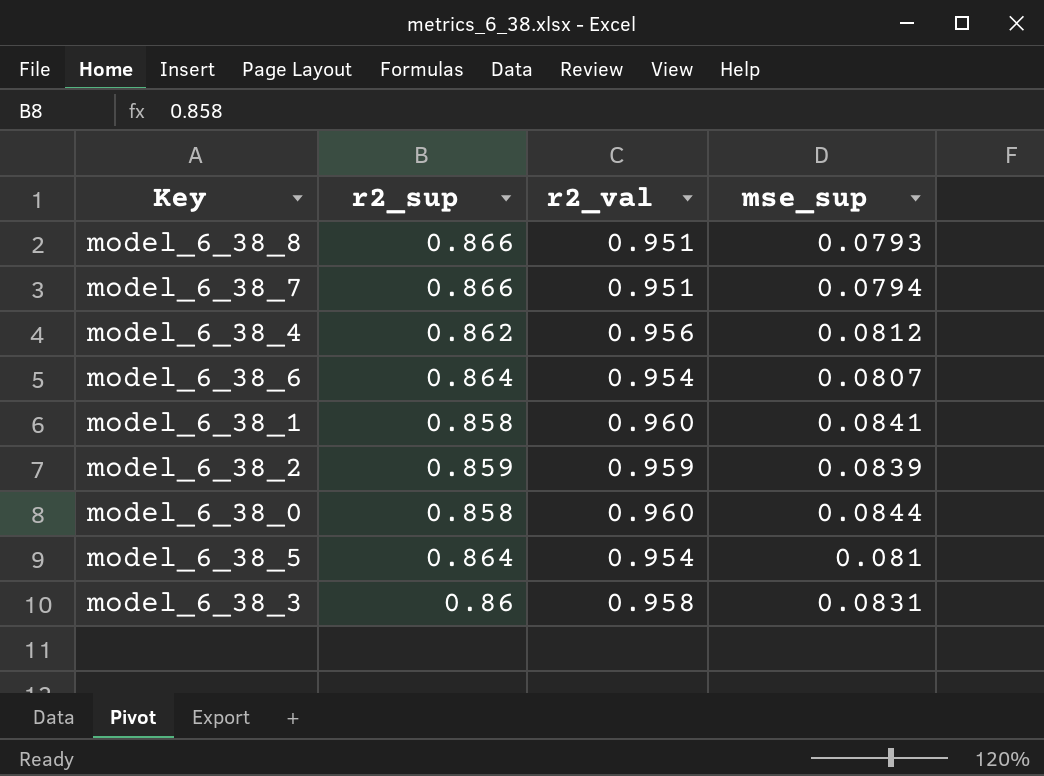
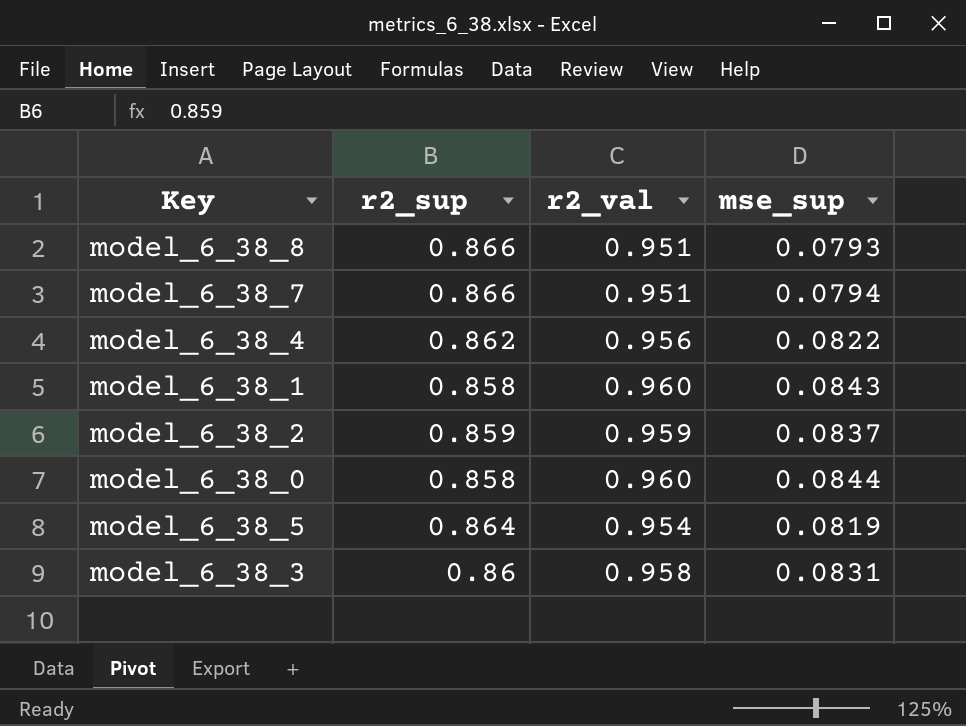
row model_6_38_6: 0.864 | 0.954 | 0.0807 -> none
model_6_38_4 | mse_sup: 0.0812 -> 0.0822
model_6_38_1 | mse_sup: 0.0841 -> 0.0843
model_6_38_2 | mse_sup: 0.0839 -> 0.0837
model_6_38_5 | mse_sup: 0.081 -> 0.0819

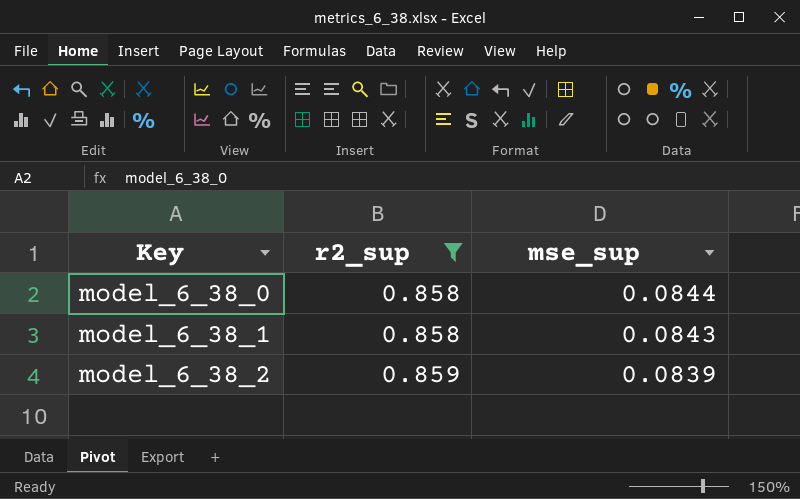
filter: none -> r2_sup <= 0.859
row order: none -> Key ascending
column r2_val | position: 3 -> none
model_6_38_2 | mse_sup: 0.0837 -> 0.0839

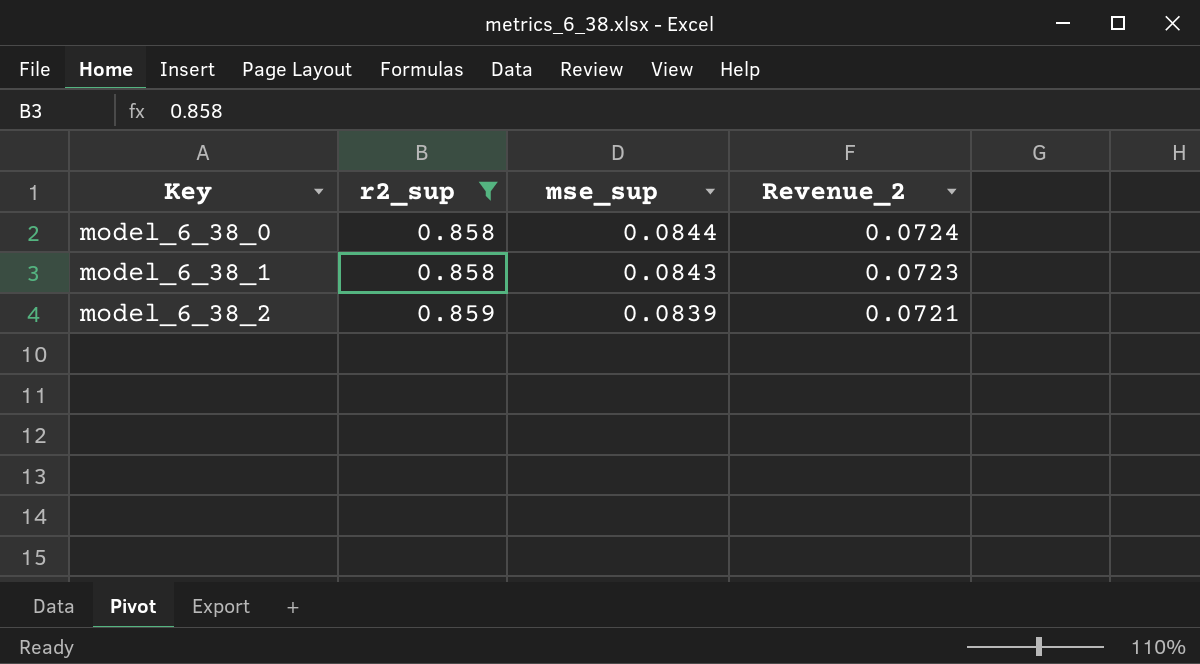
column Revenue_2 | formula: none -> [r2_sup] * [mse_sup]

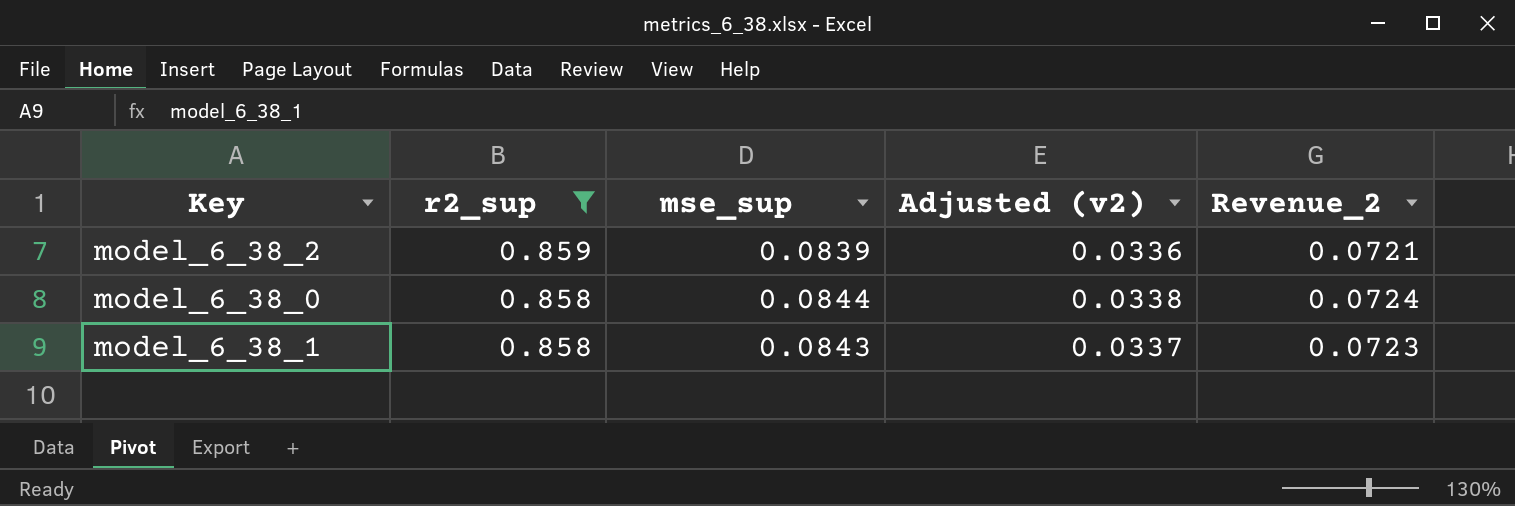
row order: Key ascending -> r2_sup descending
column Adjusted (v2) | formula: none -> [mse_sup] * 0.4

